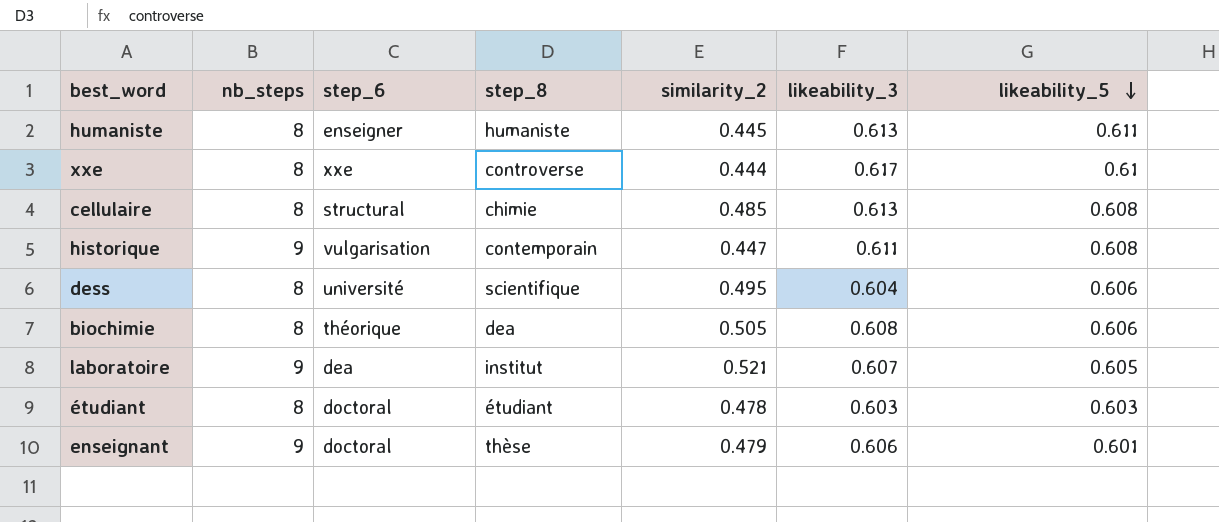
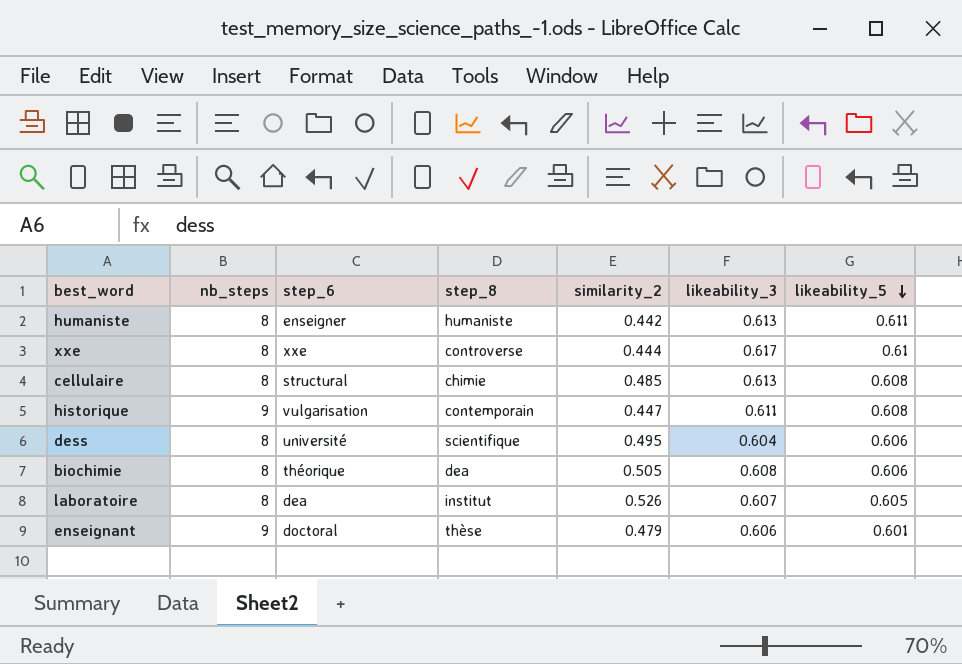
row étudiant: 8 | doctoral | étudiant | 0.478 | 0.603 | 0.603 -> none
humaniste | similarity_2: 0.445 -> 0.442
laboratoire | nb_steps: 9 -> 8
laboratoire | similarity_2: 0.521 -> 0.526

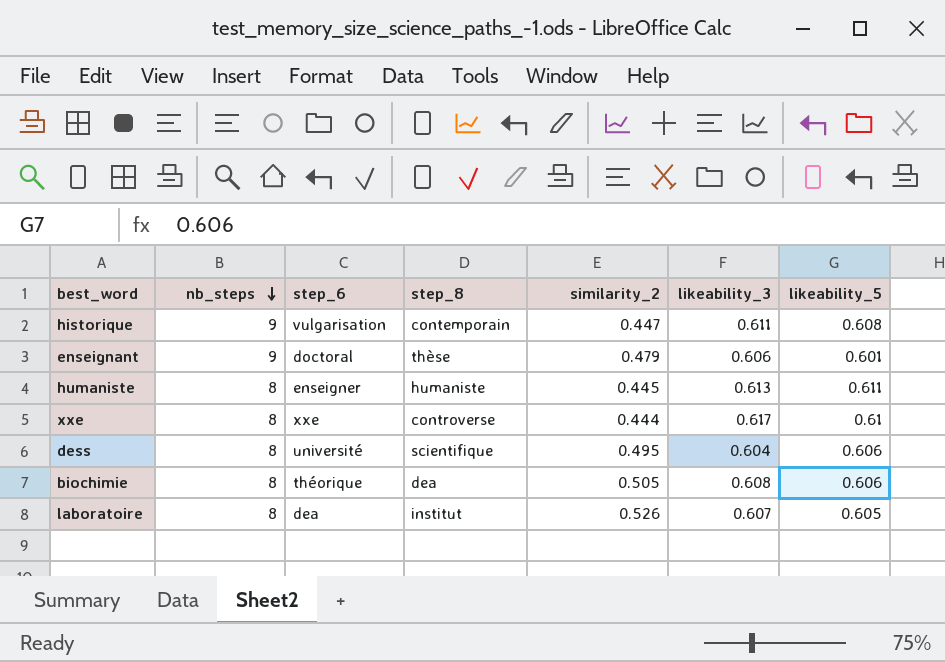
row order: likeability_5 descending -> nb_steps descending
row cellulaire: 8 | structural | chimie | 0.485 | 0.613 | 0.608 -> none
humaniste | similarity_2: 0.442 -> 0.445

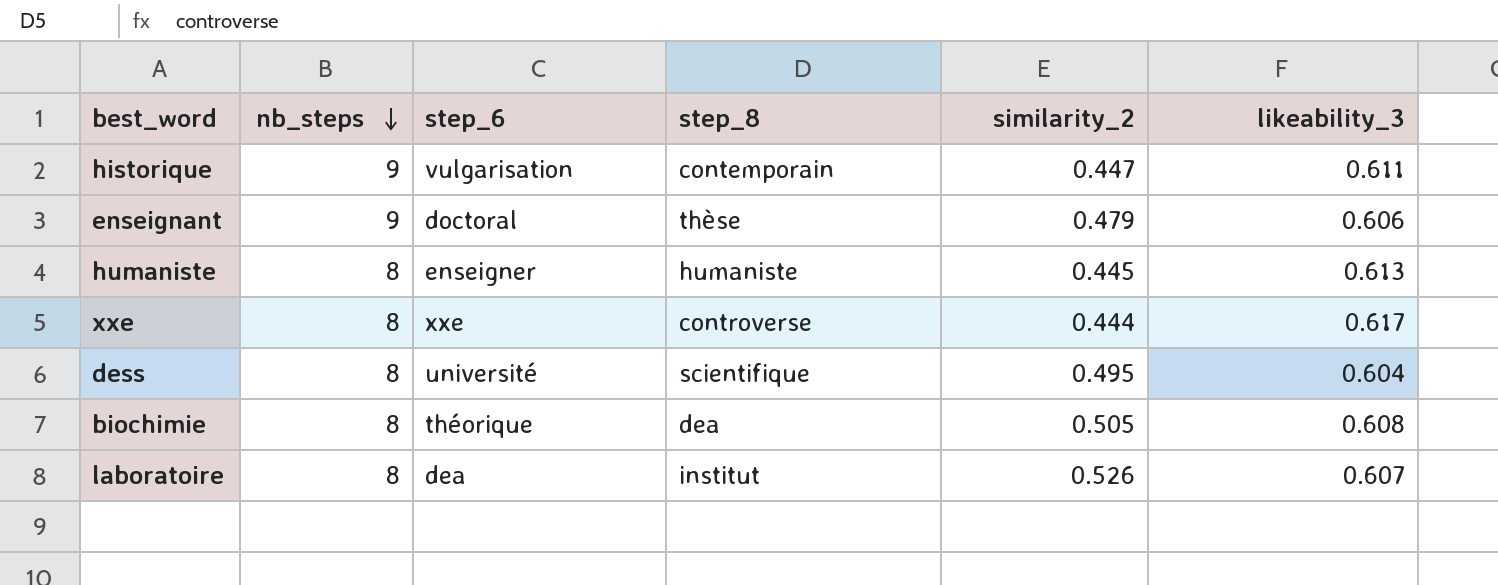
column likeability_5 | position: 7 -> none

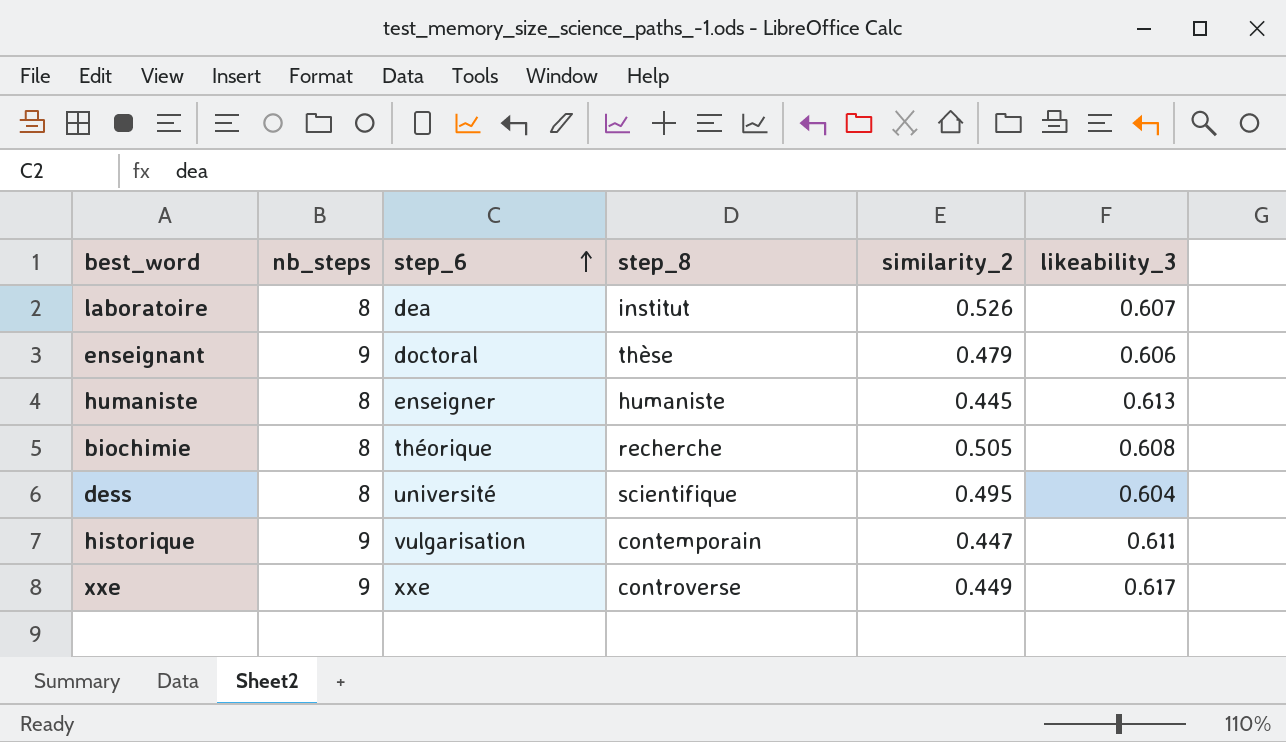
row order: nb_steps descending -> step_6 ascending
biochimie | step_8: dea -> recherche
xxe | nb_steps: 8 -> 9
xxe | similarity_2: 0.444 -> 0.449

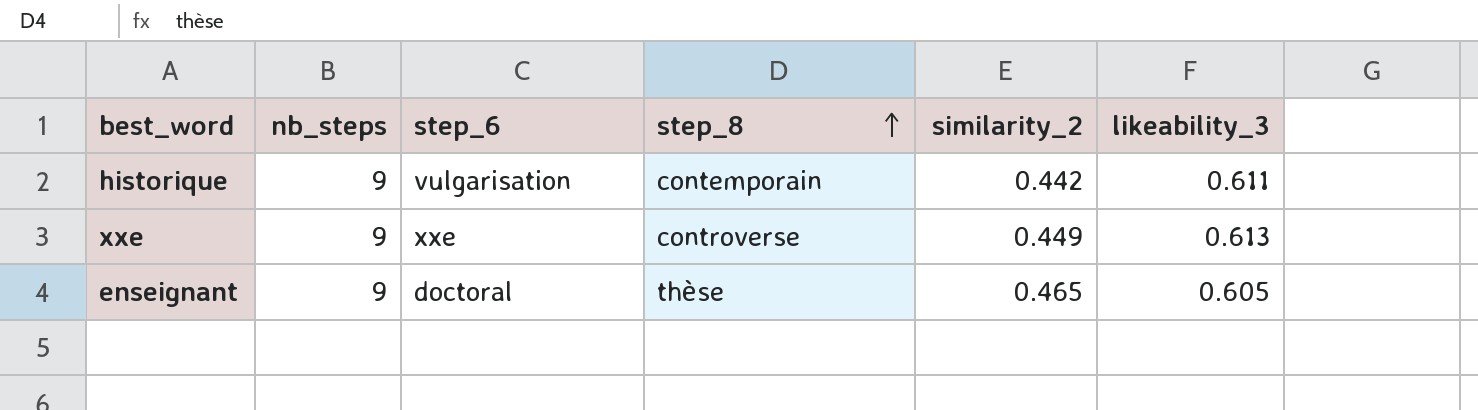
row order: step_6 ascending -> step_8 ascending
row laboratoire: 8 | dea | institut | 0.526 | 0.607 -> none
row humaniste: 8 | enseigner | humaniste | 0.445 | 0.613 -> none
row biochimie: 8 | théorique | recherche | 0.505 | 0.608 -> none
row dess: 8 | université | scientifique | 0.495 | 0.604 -> none
historique | similarity_2: 0.447 -> 0.442
xxe | likeability_3: 0.617 -> 0.613
enseignant | similarity_2: 0.479 -> 0.465
enseignant | likeability_3: 0.606 -> 0.605

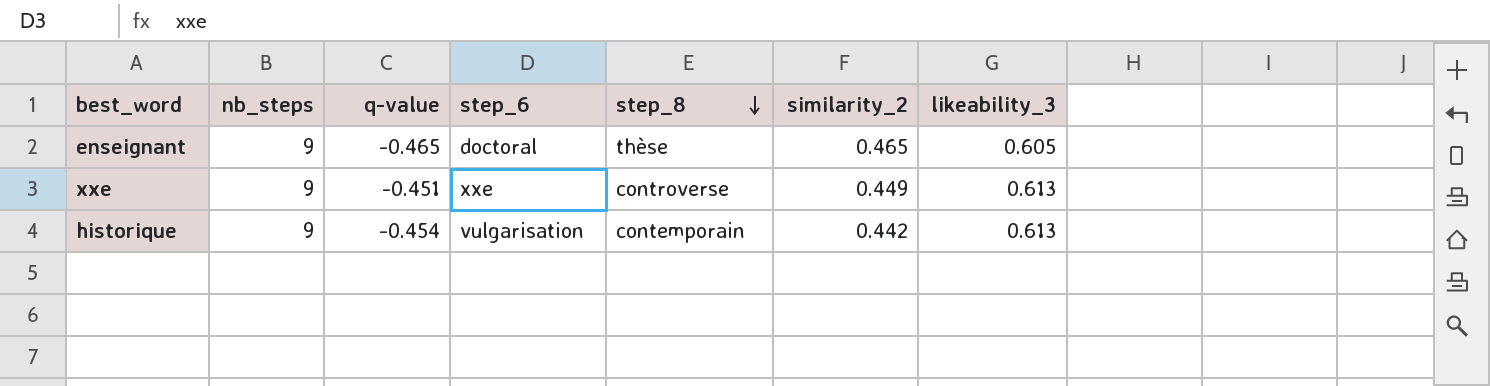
row order: step_8 ascending -> step_8 descending
column q-value | position: none -> 3
historique | likeability_3: 0.611 -> 0.613

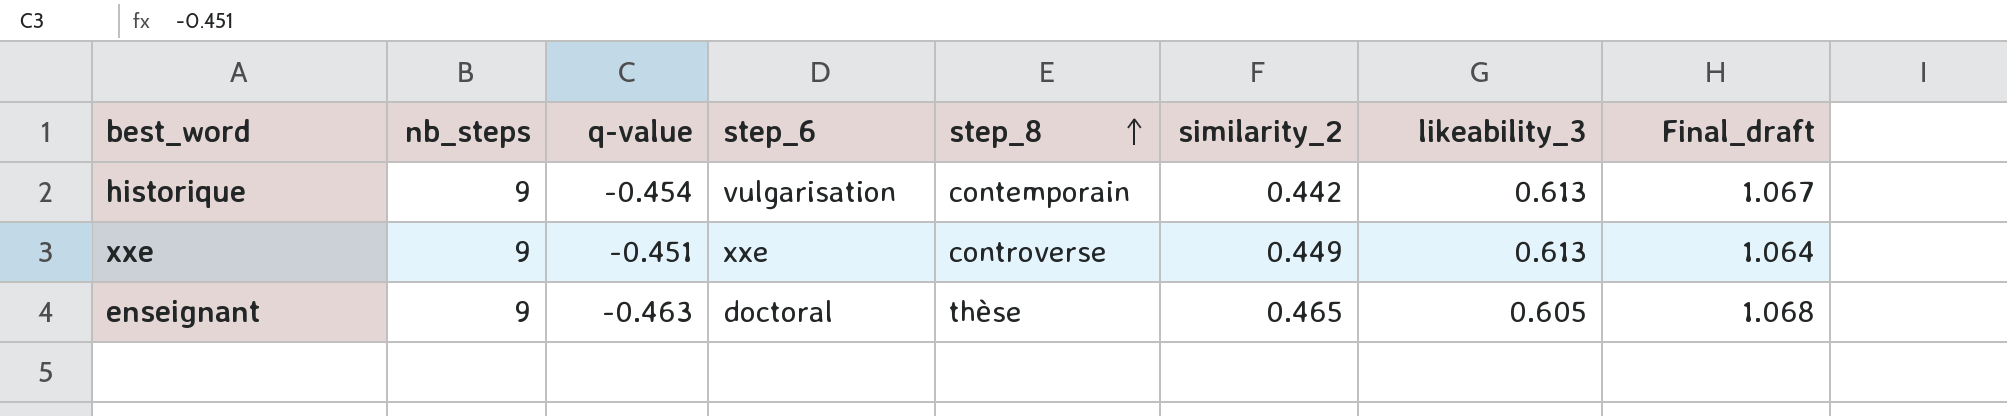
row order: step_8 descending -> step_8 ascending
column Final_draft | formula: none -> [likeability_3] - [q-value]
enseignant | q-value: -0.465 -> -0.463

